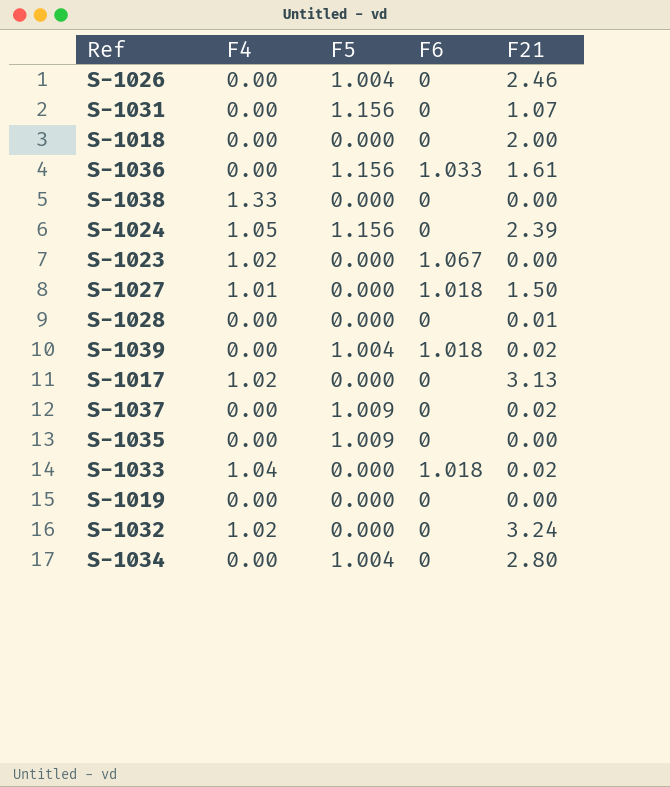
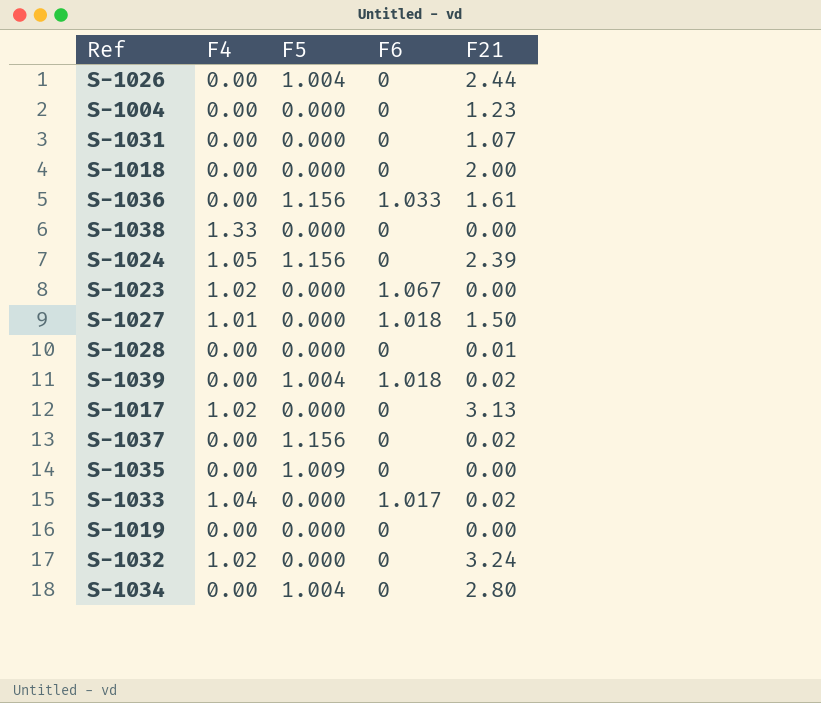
S-1026 | F21: 2.46 -> 2.44
row S-1004: none -> 0.00 | 0.000 | 0 | 1.23
S-1031 | F5: 1.156 -> 0.000
S-1037 | F5: 1.009 -> 1.156
S-1033 | F6: 1.018 -> 1.017

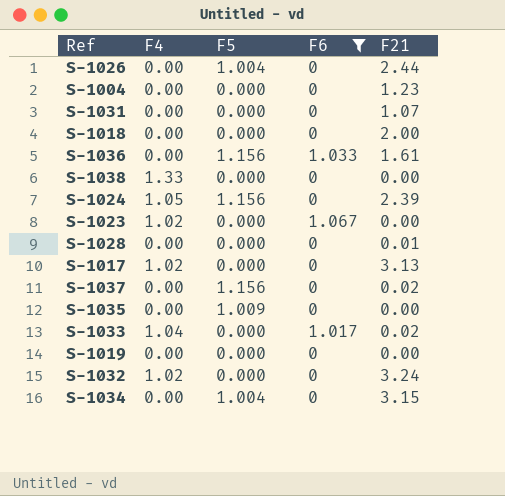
filter: none -> F6 != 1.018
S-1034 | F21: 2.80 -> 3.15

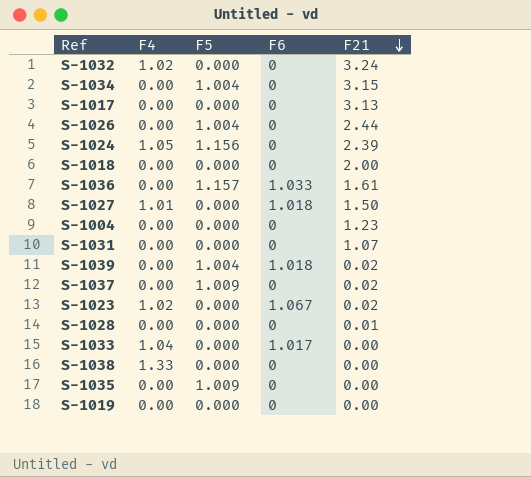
filter: F6 != 1.018 -> none
row order: none -> F21 descending
S-1017 | F4: 1.02 -> 0.00
S-1036 | F5: 1.156 -> 1.157
S-1037 | F5: 1.156 -> 1.009
S-1023 | F21: 0.00 -> 0.02
S-1033 | F21: 0.02 -> 0.00

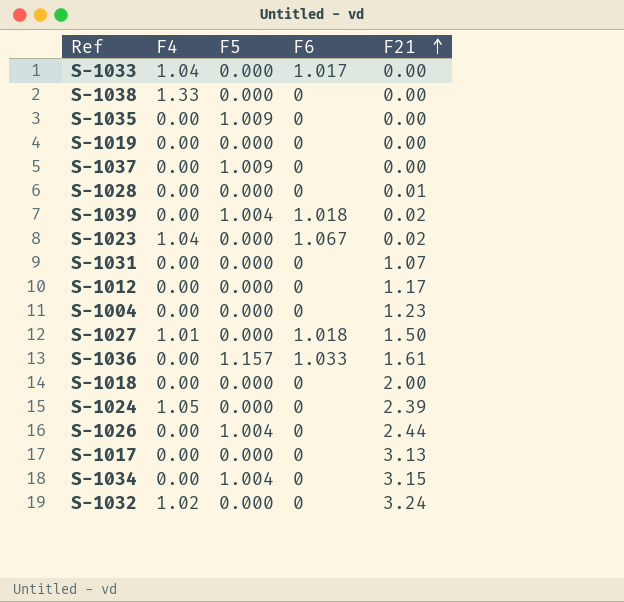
row order: F21 descending -> F21 ascending
S-1037 | F21: 0.02 -> 0.00
S-1023 | F4: 1.02 -> 1.04
row S-1012: none -> 0.00 | 0.000 | 0 | 1.17
S-1024 | F5: 1.156 -> 0.000

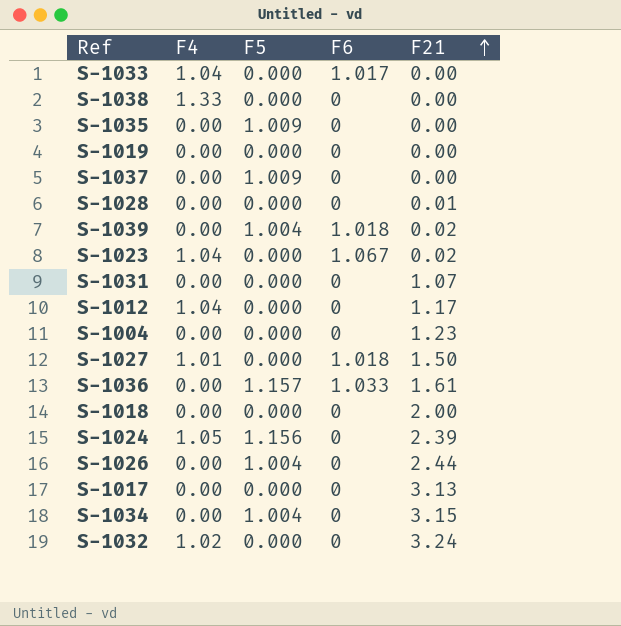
S-1012 | F4: 0.00 -> 1.04
S-1024 | F5: 0.000 -> 1.156

